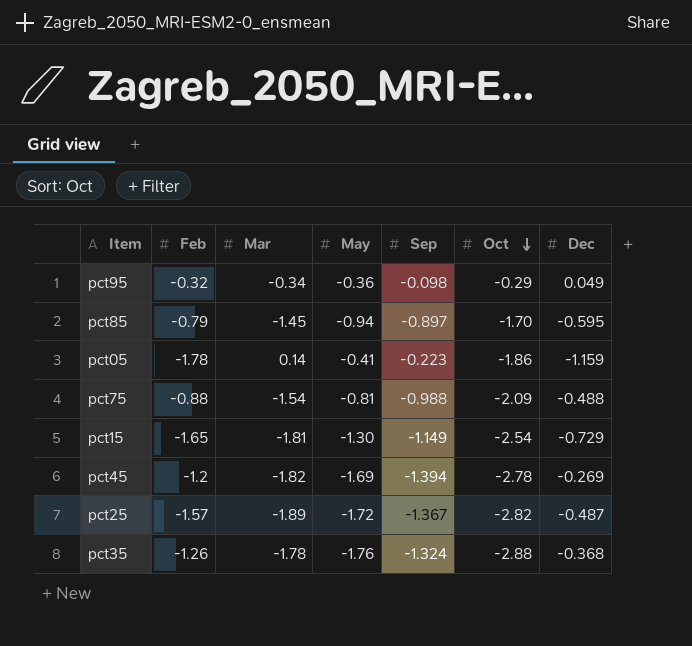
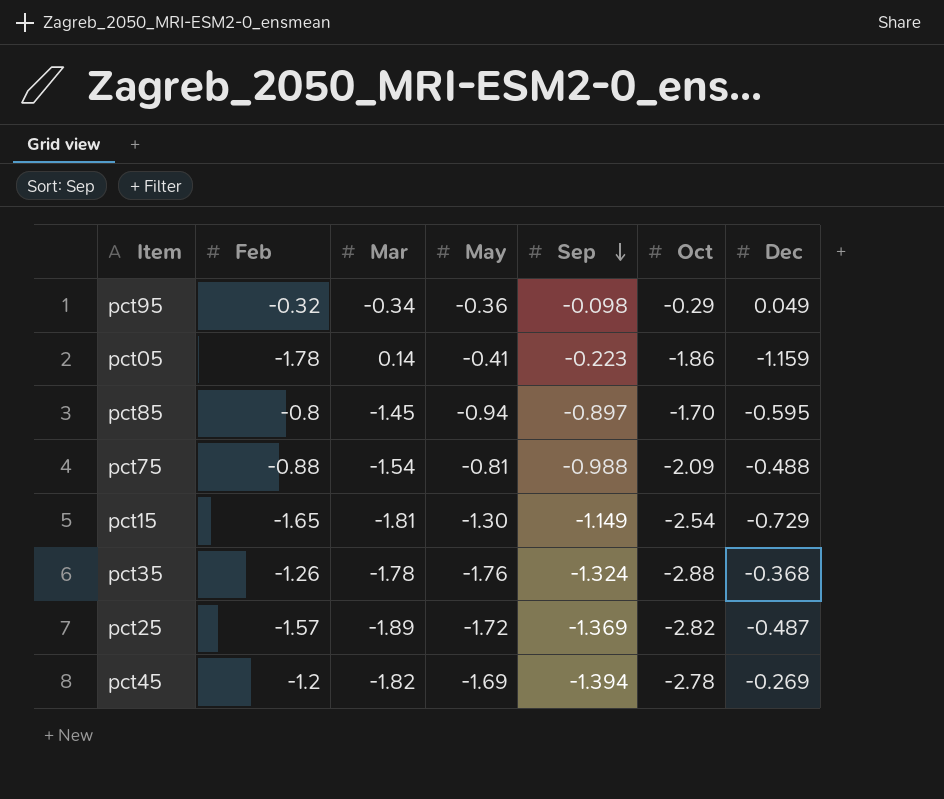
row order: Oct descending -> Sep descending
pct85 | Feb: -0.79 -> -0.8
pct25 | Sep: -1.367 -> -1.369

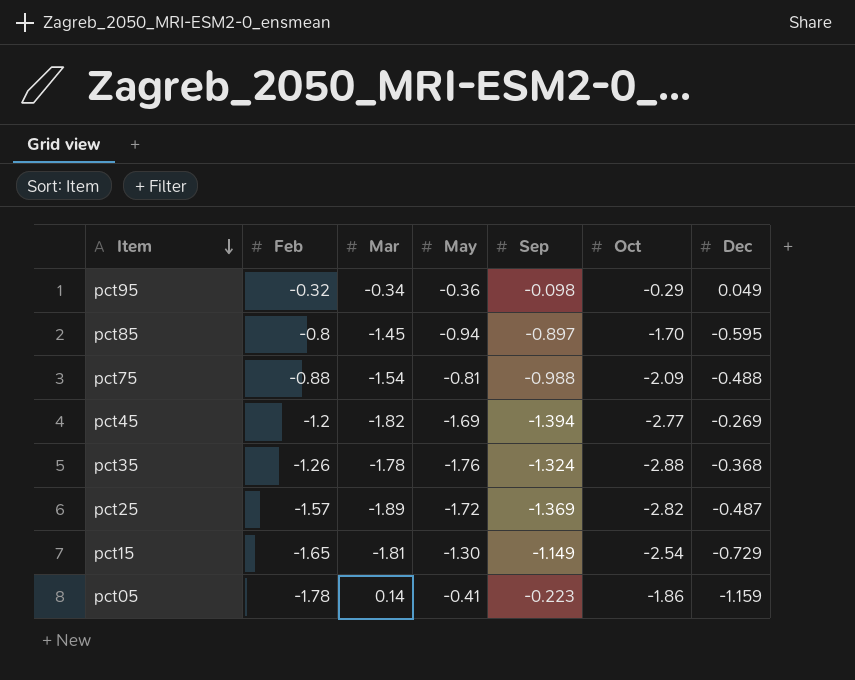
row order: Sep descending -> Item descending
pct45 | Oct: -2.78 -> -2.77

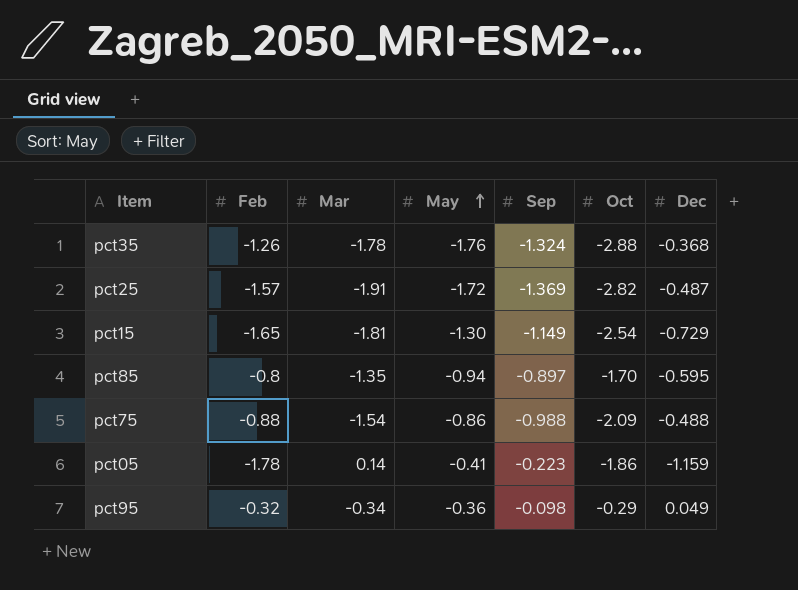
row order: Item descending -> May ascending
row pct45: -1.2 | -1.82 | -1.69 | -1.394 | -2.77 | -0.269 -> none
pct25 | Mar: -1.89 -> -1.91
pct85 | Mar: -1.45 -> -1.35
pct75 | May: -0.81 -> -0.86

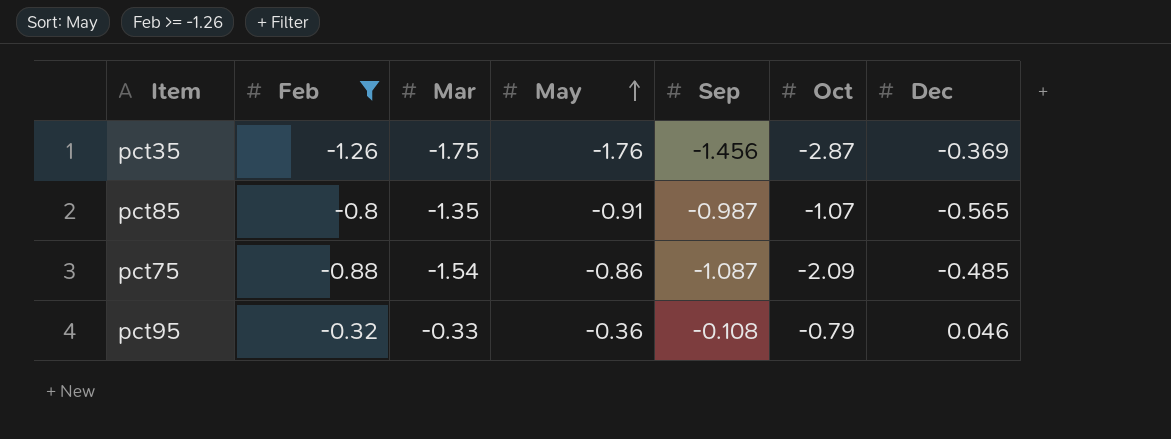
filter: none -> Feb >= -1.26
pct35 | Mar: -1.78 -> -1.75
pct35 | Sep: -1.324 -> -1.456
pct35 | Oct: -2.88 -> -2.87
pct35 | Dec: -0.368 -> -0.369
pct85 | May: -0.94 -> -0.91
pct85 | Sep: -0.897 -> -0.987
pct85 | Oct: -1.70 -> -1.07
pct85 | Dec: -0.595 -> -0.565
pct75 | Sep: -0.988 -> -1.087
pct75 | Dec: -0.488 -> -0.485
pct95 | Mar: -0.34 -> -0.33
pct95 | Sep: -0.098 -> -0.108
pct95 | Oct: -0.29 -> -0.79
pct95 | Dec: 0.049 -> 0.046

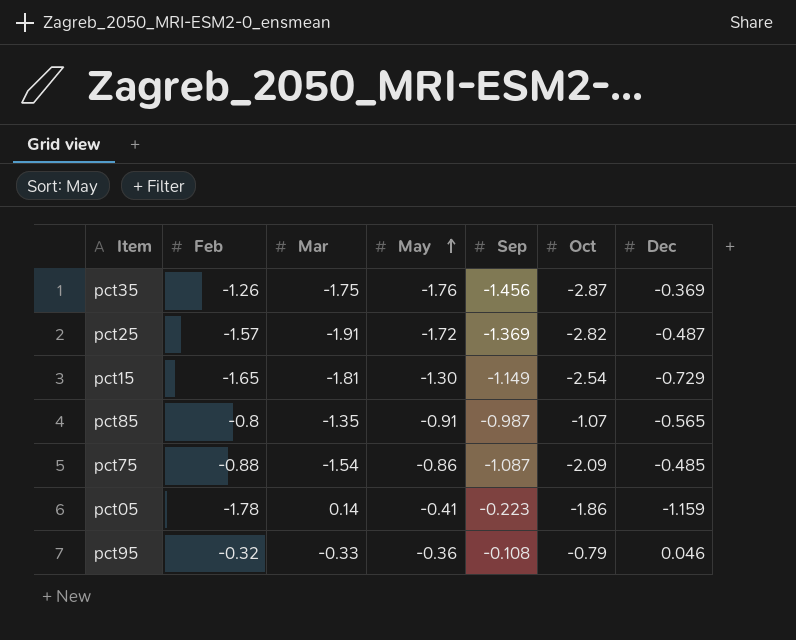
filter: Feb >= -1.26 -> none

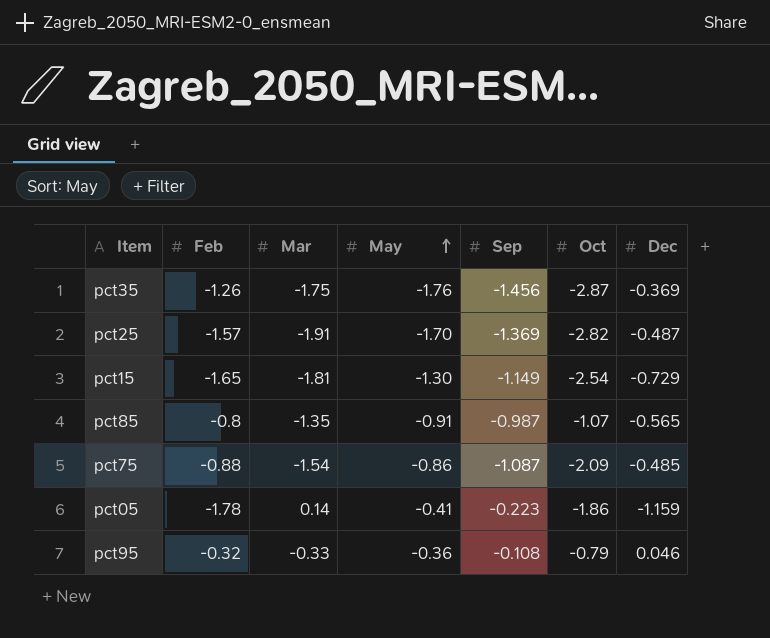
pct25 | May: -1.72 -> -1.70

